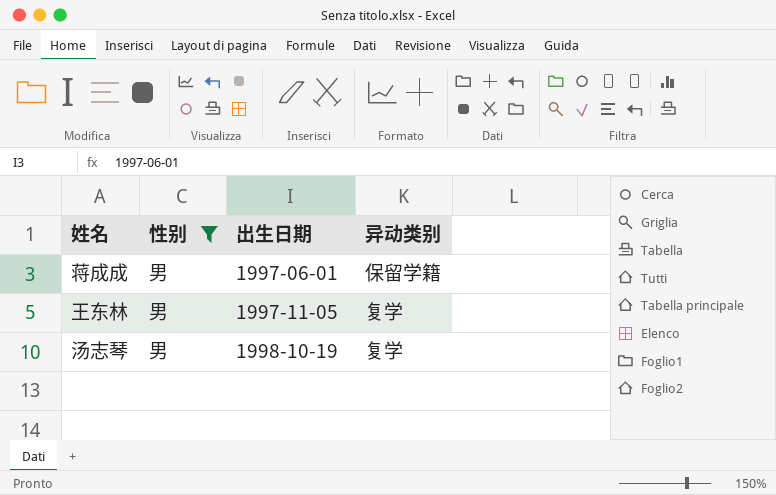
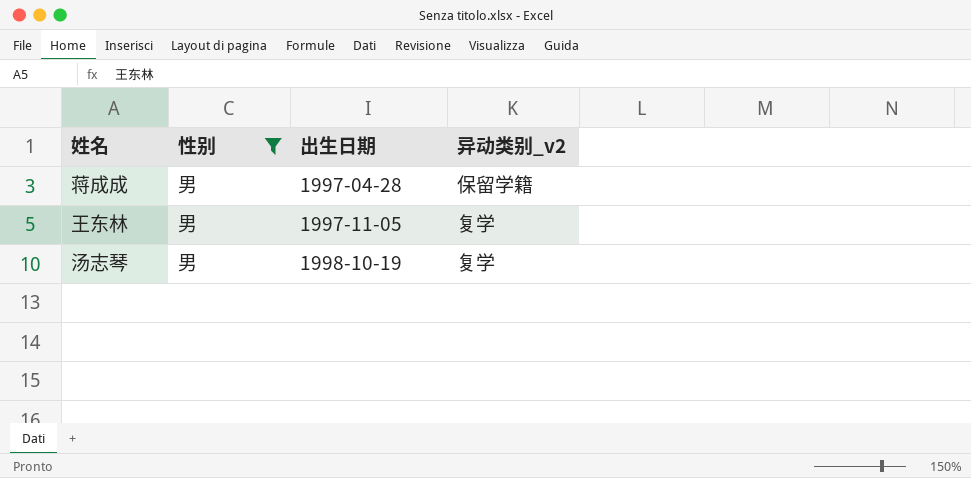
column name: 异动类别 -> 异动类别_v2
蒋成成 | 出生日期: 1997-06-01 -> 1997-04-28

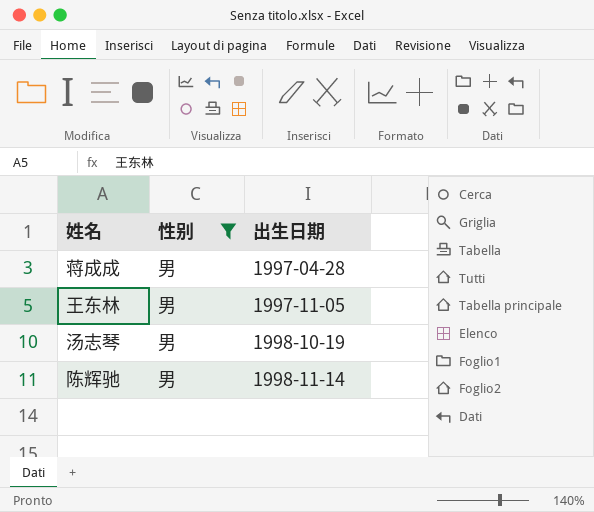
column 异动类别_v2 | position: 4 -> none
row 陈辉驰: none -> 男 | 1998-11-14

